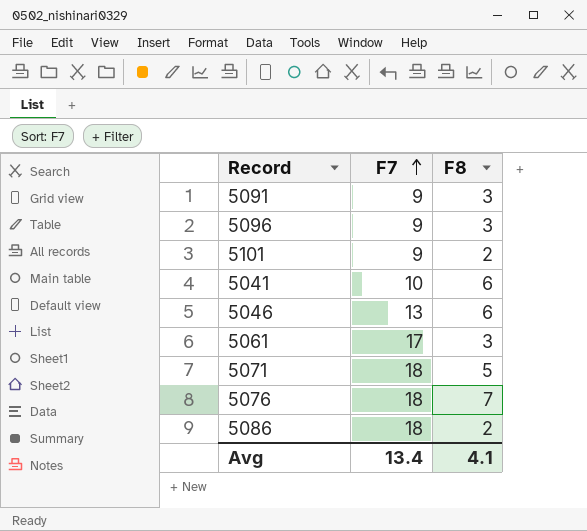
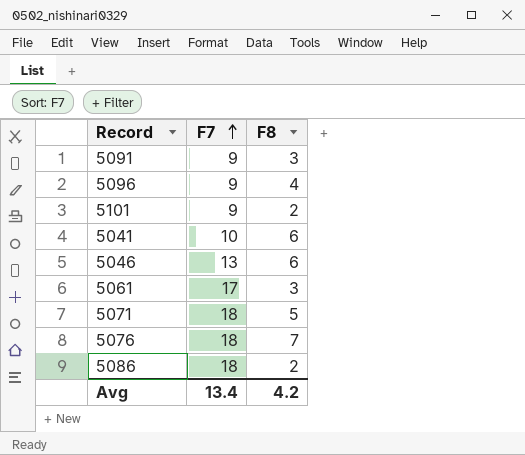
5096 | F8: 3 -> 4
Avg | F8: 4.1 -> 4.2

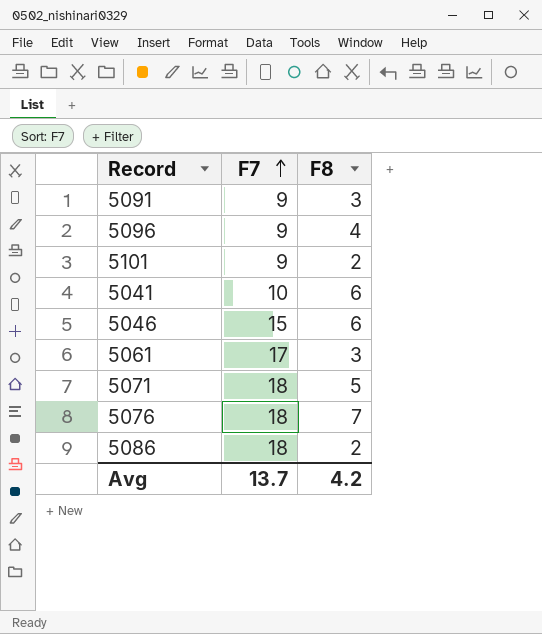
5046 | F7: 13 -> 15
Avg | F7: 13.4 -> 13.7

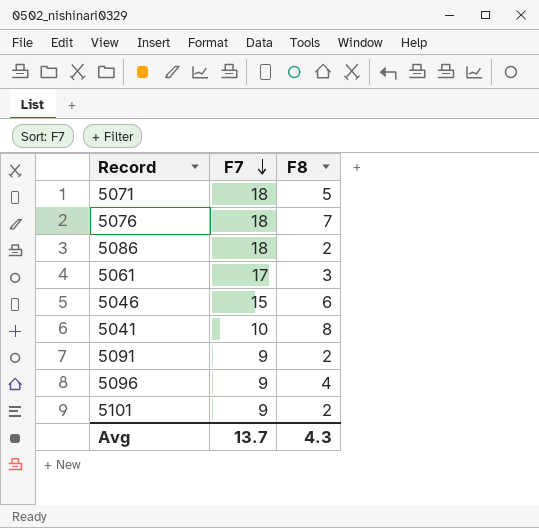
row order: F7 ascending -> F7 descending
5041 | F8: 6 -> 8
5091 | F8: 3 -> 2
Avg | F8: 4.2 -> 4.3

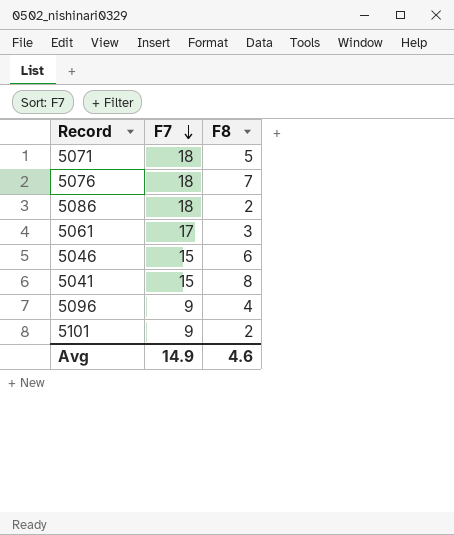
row 5091: 9 | 2 -> none
5041 | F7: 10 -> 15
Avg | F7: 13.7 -> 14.9
Avg | F8: 4.3 -> 4.6

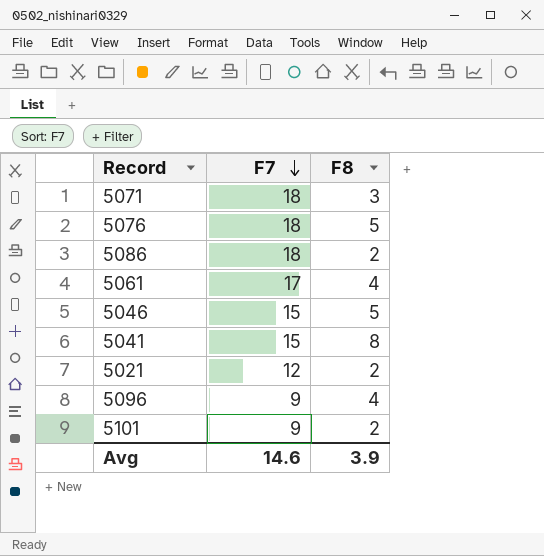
5071 | F8: 5 -> 3
5076 | F8: 7 -> 5
5061 | F8: 3 -> 4
5046 | F8: 6 -> 5
row 5021: none -> 12 | 2
Avg | F7: 14.9 -> 14.6
Avg | F8: 4.6 -> 3.9

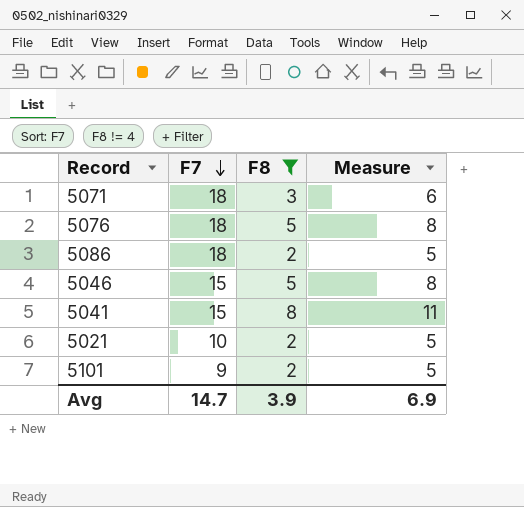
filter: none -> F8 != 4
column Measure | formula: none -> [F8] + 3
5021 | F7: 12 -> 10
Avg | F7: 14.6 -> 14.7

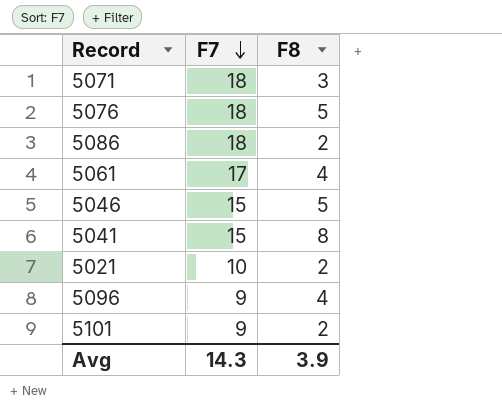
filter: F8 != 4 -> none
column Measure | formula: [F8] + 3 -> none
Avg | F7: 14.7 -> 14.3

